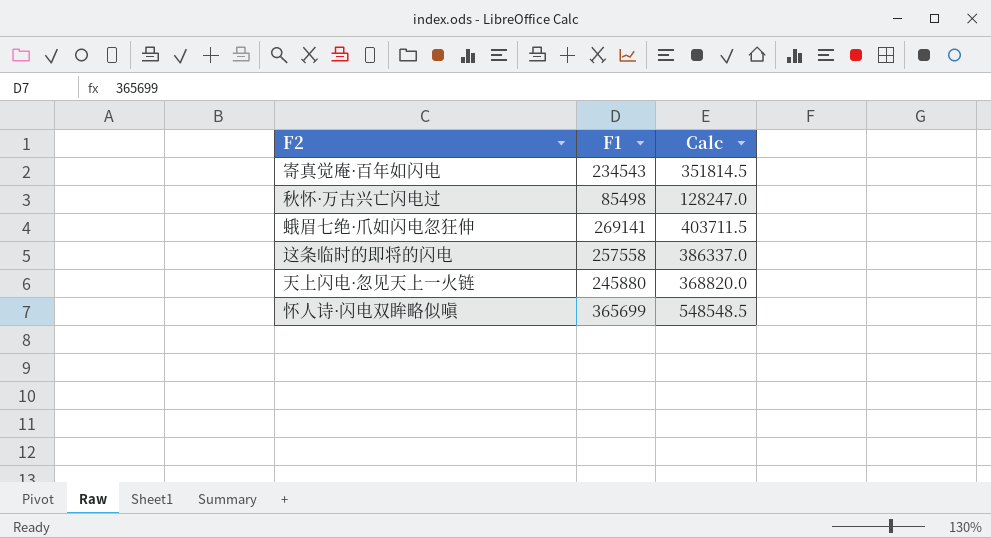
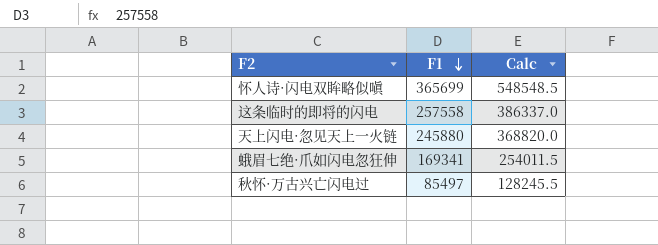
row order: none -> F1 descending
row 寄真觉庵·百年如闪电: 234543 | 351814.5 -> none
蛾眉七绝·爪如闪电忽狂伸 | F1: 269141 -> 169341
蛾眉七绝·爪如闪电忽狂伸 | Calc: 403711.5 -> 254011.5
秋怀·万古兴亡闪电过 | F1: 85498 -> 85497
秋怀·万古兴亡闪电过 | Calc: 128247.0 -> 128245.5

